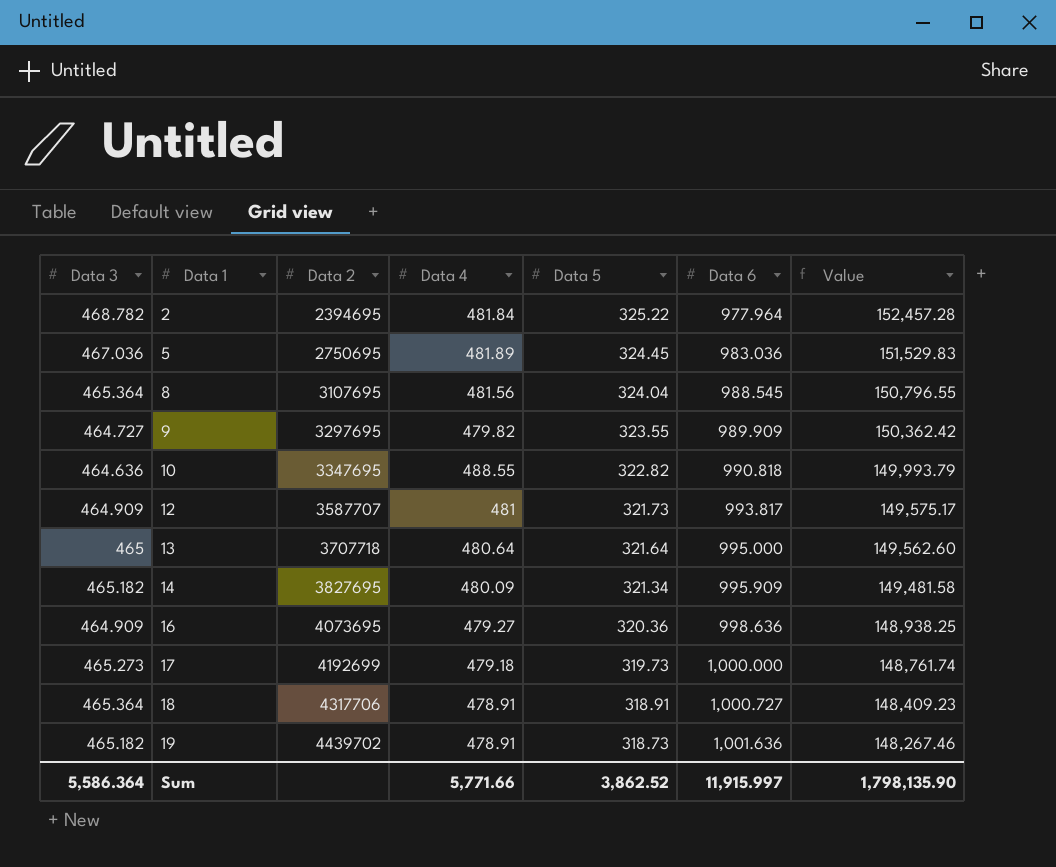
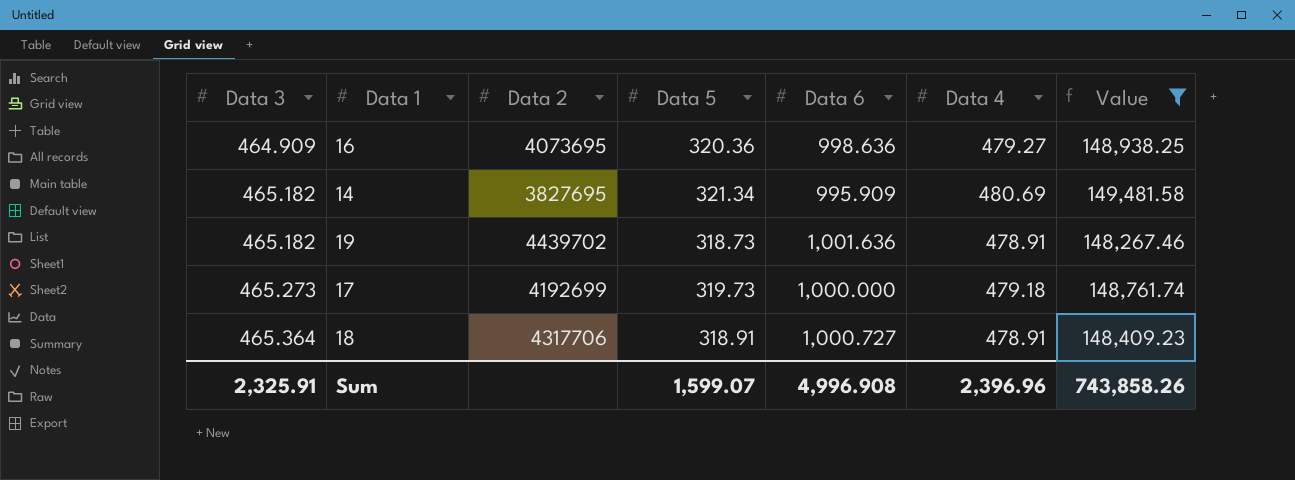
filter: none -> Value <= 149,481.58
row order: Data 1 ascending -> Data 3 ascending
column Data 4 | position: 4 -> 6
14 | Data 4: 480.09 -> 480.69
Sum | Data 3: 5,586.364 -> 2,325.91
Sum | Data 5: 3,862.52 -> 1,599.07
Sum | Data 6: 11,915.997 -> 4,996.908
Sum | Data 4: 5,771.66 -> 2,396.96
Sum | Value: 1,798,135.90 -> 743,858.26

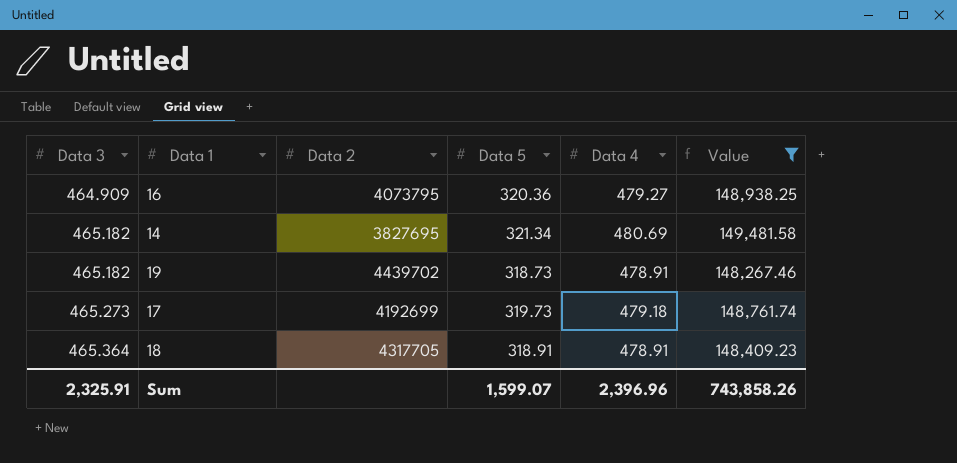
column Data 6 | position: 5 -> none
16 | Data 2: 4073695 -> 4073795
18 | Data 2: 4317706 -> 4317705

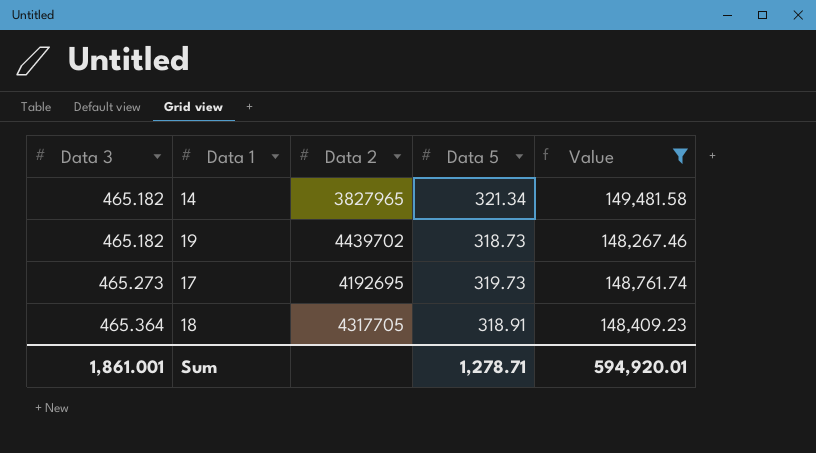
column Data 4 | position: 5 -> none
row 16: 464.909 | 4073795 | 320.36 | 479.27 | 148,938.25 -> none
14 | Data 2: 3827695 -> 3827965
17 | Data 2: 4192699 -> 4192695
Sum | Data 3: 2,325.91 -> 1,861.001
Sum | Data 5: 1,599.07 -> 1,278.71
Sum | Value: 743,858.26 -> 594,920.01

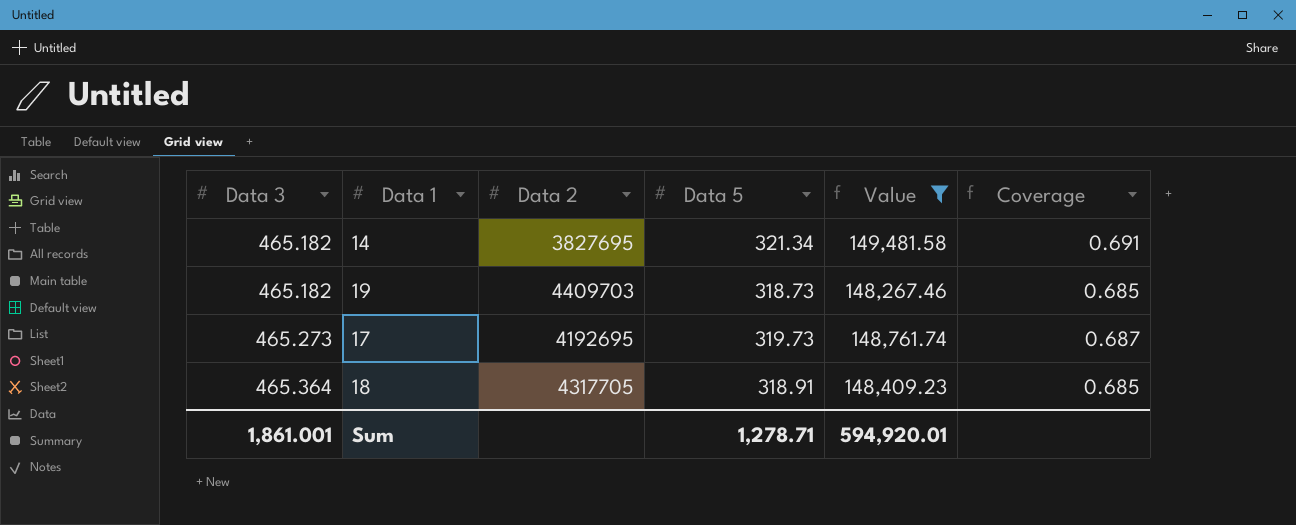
column Coverage | formula: none -> [Data 5] / [Data 3]
14 | Data 2: 3827965 -> 3827695
19 | Data 2: 4439702 -> 4409703

